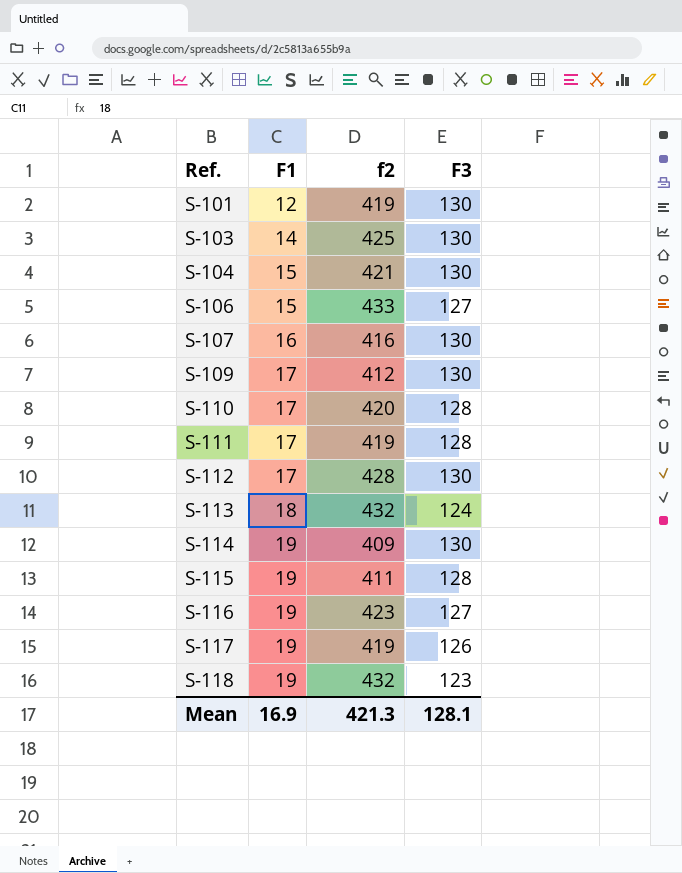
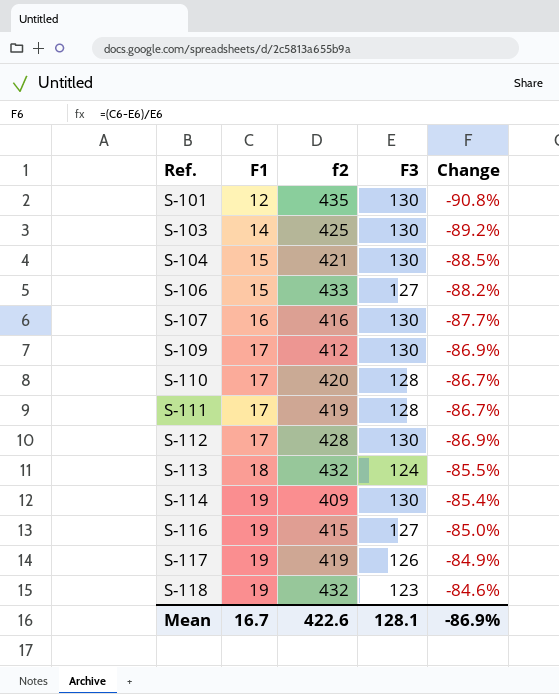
column Change | formula: none -> ([F1] - [F3]) / [F3]
row S-115: 19 | 411 | 128 -> none
S-101 | f2: 419 -> 435
S-116 | f2: 423 -> 415
Mean | F1: 16.9 -> 16.7
Mean | f2: 421.3 -> 422.6

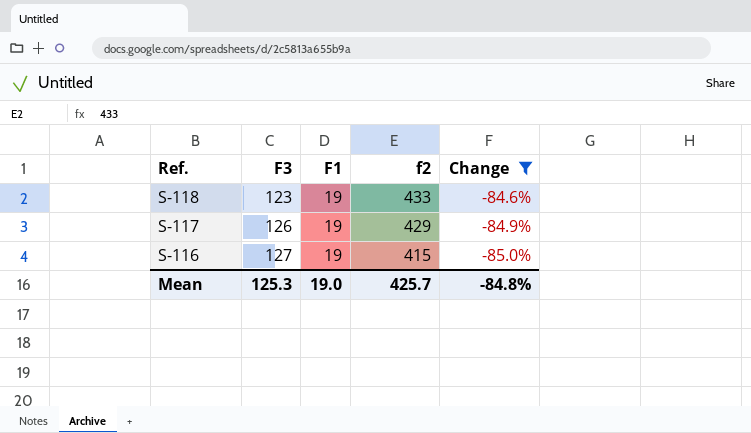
filter: none -> Change >= -85.0%
row order: Ref. ascending -> Ref. descending
column F3 | position: 4 -> 2
S-118 | f2: 432 -> 433
S-117 | f2: 419 -> 429
Mean | F3: 128.1 -> 125.3
Mean | F1: 16.7 -> 19.0
Mean | f2: 422.6 -> 425.7
Mean | Change: -86.9% -> -84.8%

